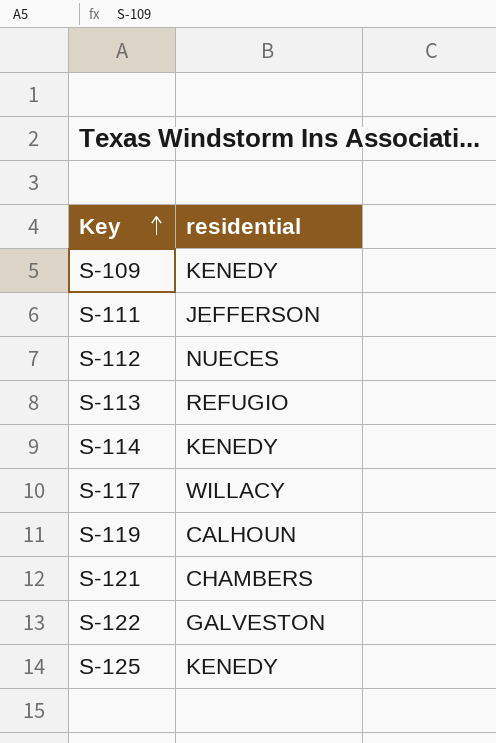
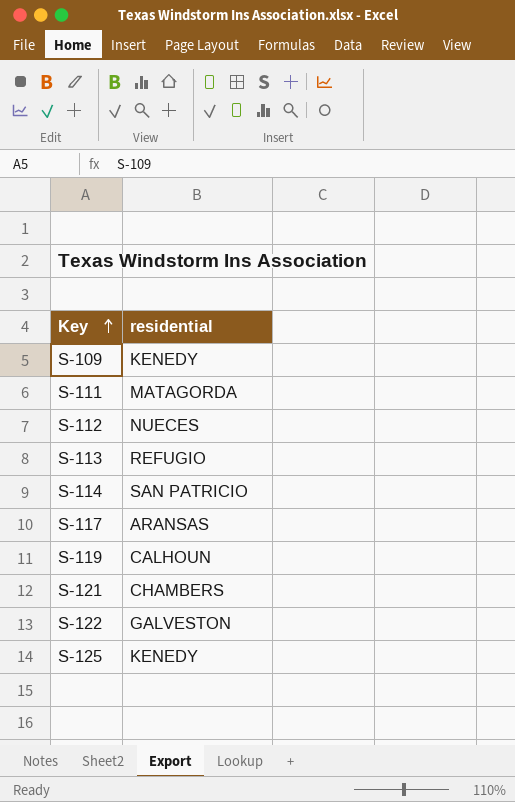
S-111 | residential: JEFFERSON -> MATAGORDA
S-114 | residential: KENEDY -> SAN PATRICIO
S-117 | residential: WILLACY -> ARANSAS

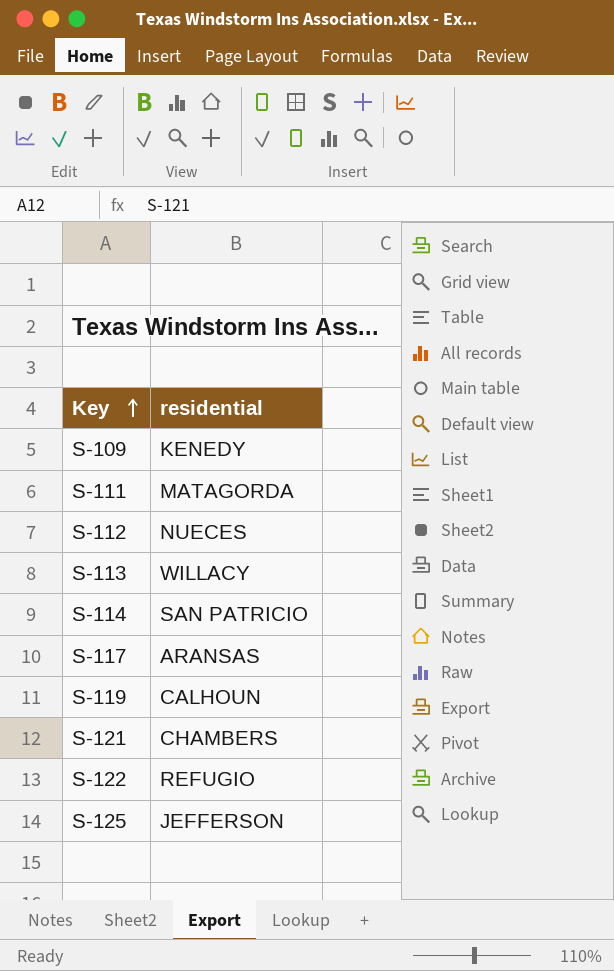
S-113 | residential: REFUGIO -> WILLACY
S-122 | residential: GALVESTON -> REFUGIO
S-125 | residential: KENEDY -> JEFFERSON

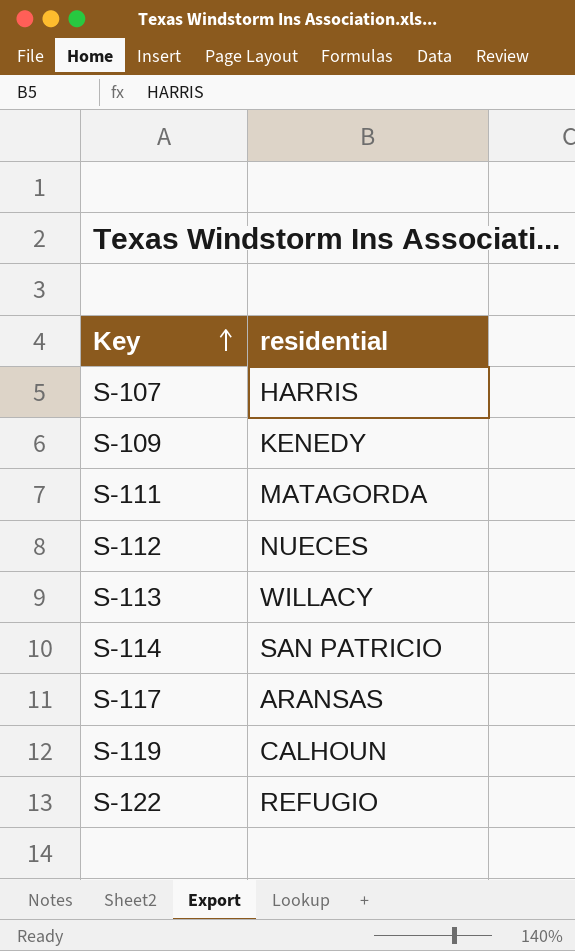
row S-121: CHAMBERS -> none
row S-125: JEFFERSON -> none
row S-107: none -> HARRIS

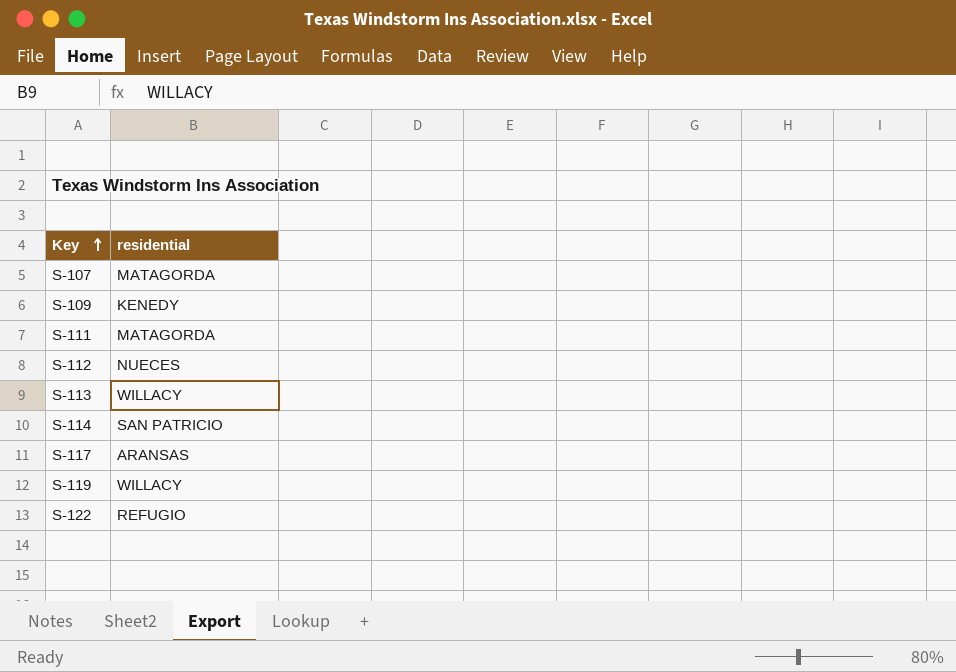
S-107 | residential: HARRIS -> MATAGORDA
S-119 | residential: CALHOUN -> WILLACY

